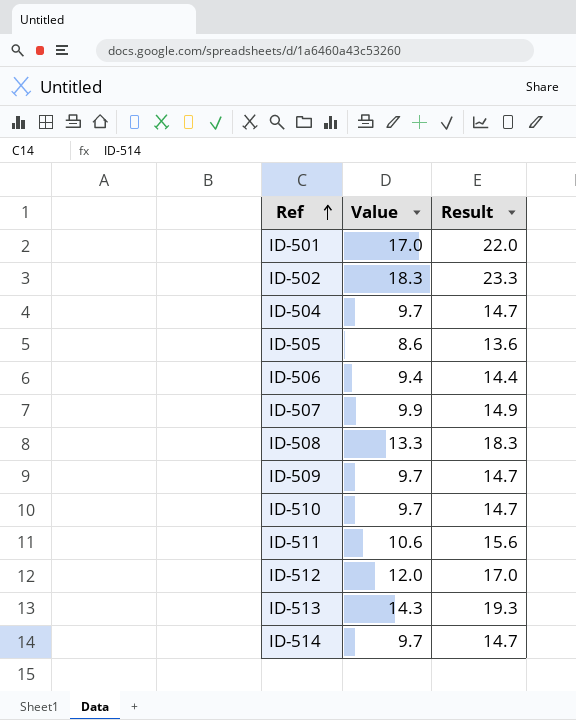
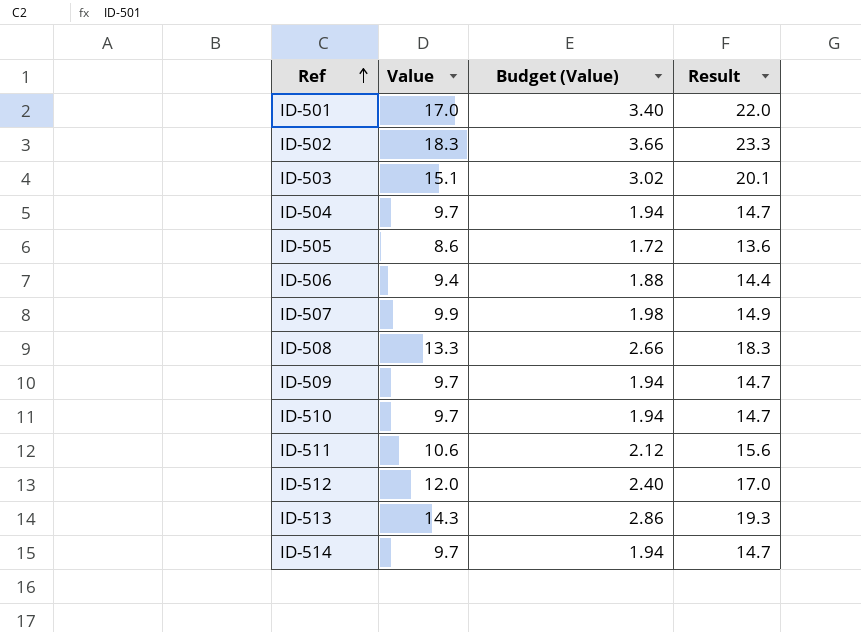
column Budget (Value) | formula: none -> [Value] * 0.2
row ID-503: none -> 15.1 | 3.02 | 20.1

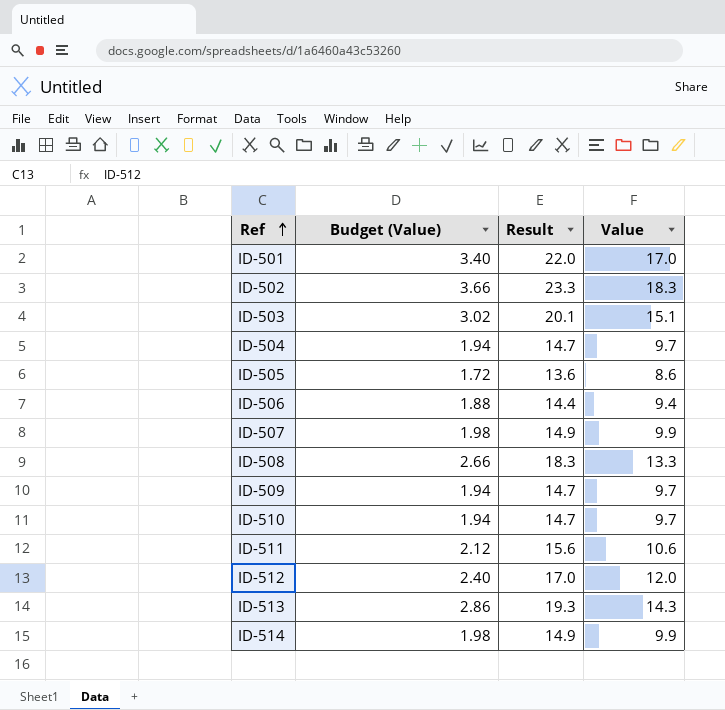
column Value | position: 2 -> 4
ID-514 | Budget (Value): 1.94 -> 1.98
ID-514 | Result: 14.7 -> 14.9
ID-514 | Value: 9.7 -> 9.9

